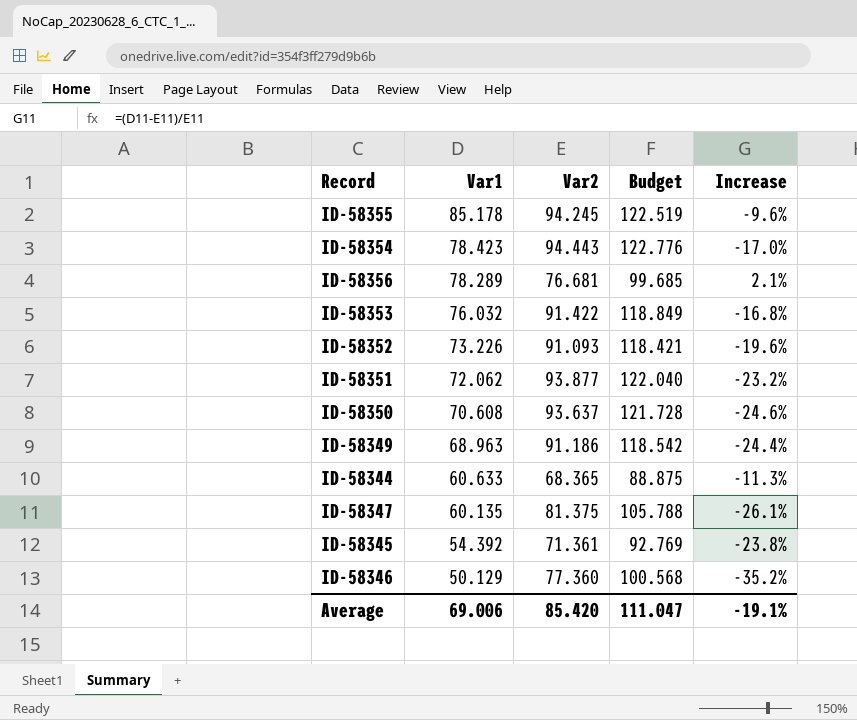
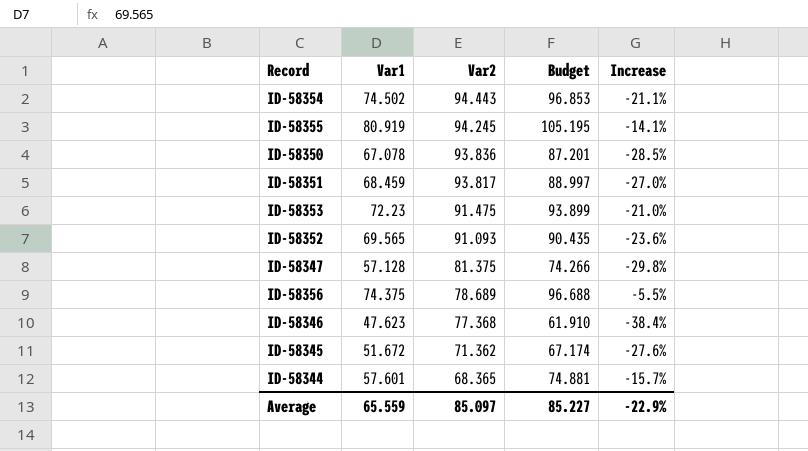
row order: Var1 descending -> Var2 descending
column Budget | formula: [Var2] * 1.3 -> [Var1] * 1.3
row ID-58349: 68.963 | 91.186 | 118.542 | -24.4% -> none
ID-58354 | Var1: 78.423 -> 74.502
ID-58354 | Increase: -17.0% -> -21.1%
ID-58355 | Var1: 85.178 -> 80.919
ID-58355 | Increase: -9.6% -> -14.1%
ID-58350 | Var1: 70.608 -> 67.078
ID-58350 | Var2: 93.637 -> 93.836
ID-58350 | Increase: -24.6% -> -28.5%
ID-58351 | Var1: 72.062 -> 68.459
ID-58351 | Var2: 93.877 -> 93.817
ID-58351 | Increase: -23.2% -> -27.0%
ID-58353 | Var1: 76.032 -> 72.23
ID-58353 | Var2: 91.422 -> 91.475
ID-58353 | Increase: -16.8% -> -21.0%
ID-58352 | Var1: 73.226 -> 69.565
ID-58352 | Increase: -19.6% -> -23.6%
ID-58347 | Var1: 60.135 -> 57.128
ID-58347 | Increase: -26.1% -> -29.8%
ID-58356 | Var1: 78.289 -> 74.375
ID-58356 | Var2: 76.681 -> 78.689
ID-58356 | Increase: 2.1% -> -5.5%
ID-58346 | Var1: 50.129 -> 47.623
ID-58346 | Var2: 77.360 -> 77.368
ID-58346 | Increase: -35.2% -> -38.4%
ID-58345 | Var1: 54.392 -> 51.672
ID-58345 | Var2: 71.361 -> 71.362
ID-58345 | Increase: -23.8% -> -27.6%
ID-58344 | Var1: 60.633 -> 57.601
ID-58344 | Increase: -11.3% -> -15.7%
Average | Var1: 69.006 -> 65.559
Average | Var2: 85.420 -> 85.097
Average | Budget: 111.047 -> 85.227
Average | Increase: -19.1% -> -22.9%

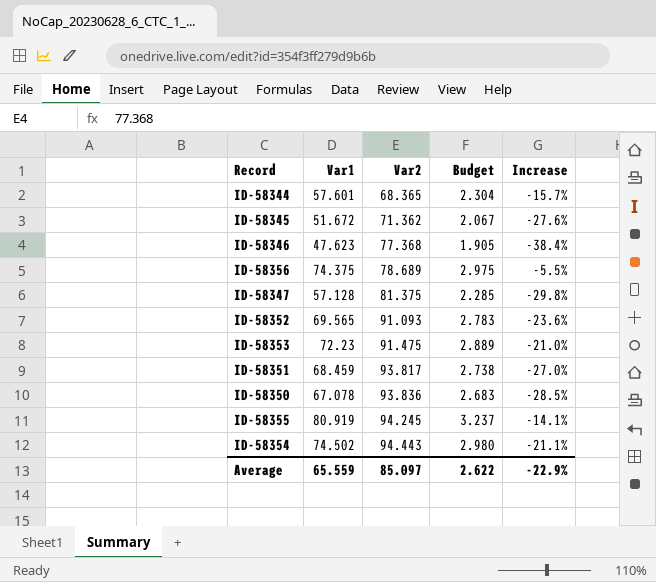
row order: Var2 descending -> Var2 ascending
column Budget | formula: [Var1] * 1.3 -> [Var1] * 0.04
Average | Budget: 85.227 -> 2.622

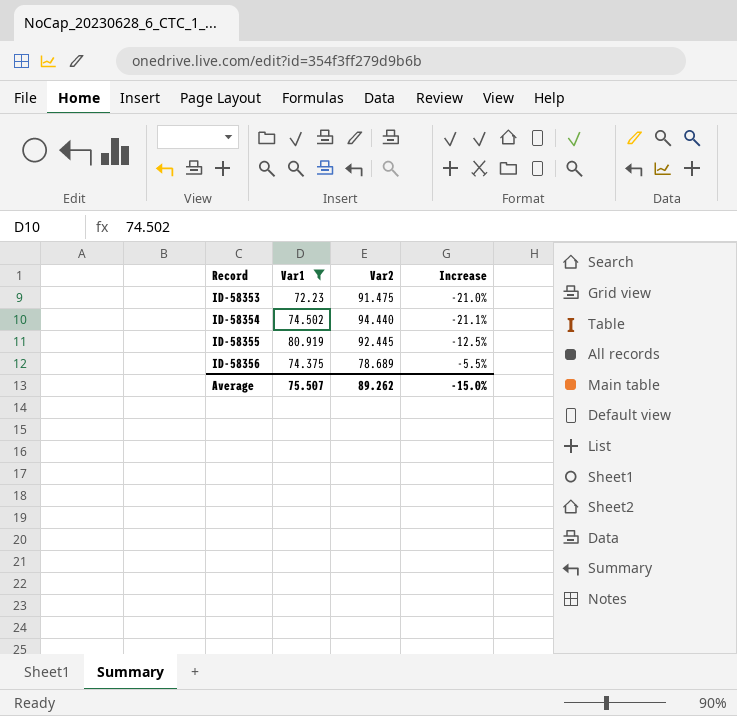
filter: none -> Var1 >= 72.23
row order: Var2 ascending -> Record ascending
column Budget | formula: [Var1] * 0.04 -> none
ID-58354 | Var2: 94.443 -> 94.440
ID-58355 | Var2: 94.245 -> 92.445
ID-58355 | Increase: -14.1% -> -12.5%
Average | Var1: 65.559 -> 75.507
Average | Var2: 85.097 -> 89.262
Average | Increase: -22.9% -> -15.0%

